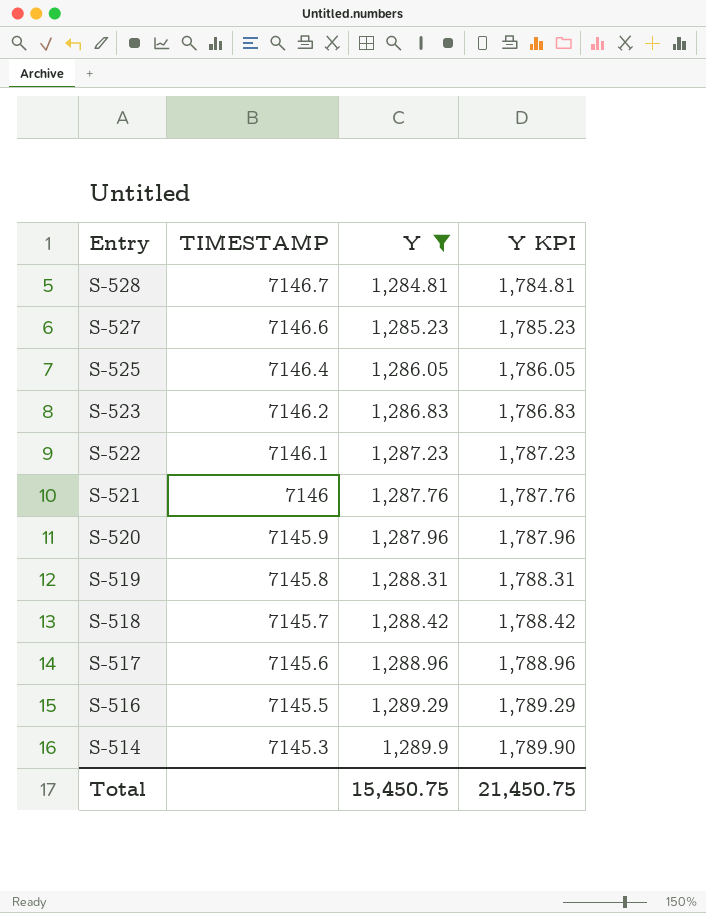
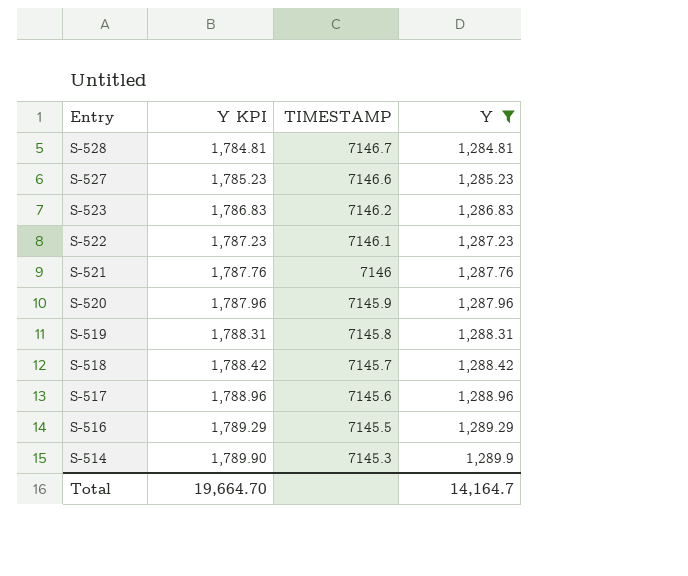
column Y KPI | position: 4 -> 2
row S-525: 7146.4 | 1,286.05 | 1,786.05 -> none
Total | Y KPI: 21,450.75 -> 19,664.70
Total | Y: 15,450.75 -> 14,164.7

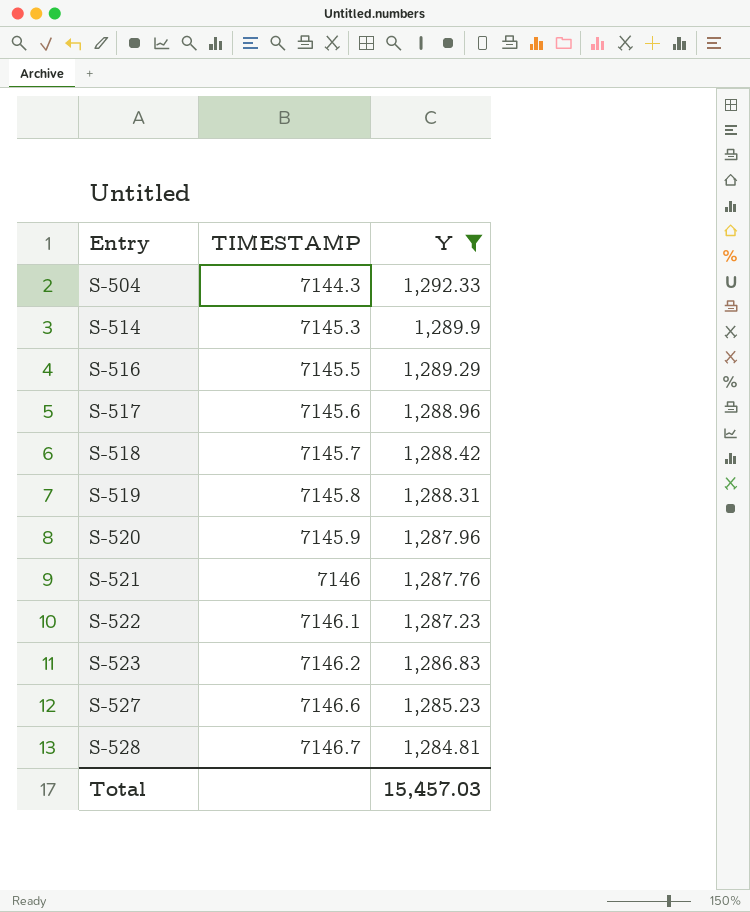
row order: Entry descending -> Entry ascending
column Y KPI | formula: [Y] + 500 -> none
row S-504: none -> 7144.3 | 1,292.33
Total | Y: 14,164.7 -> 15,457.03

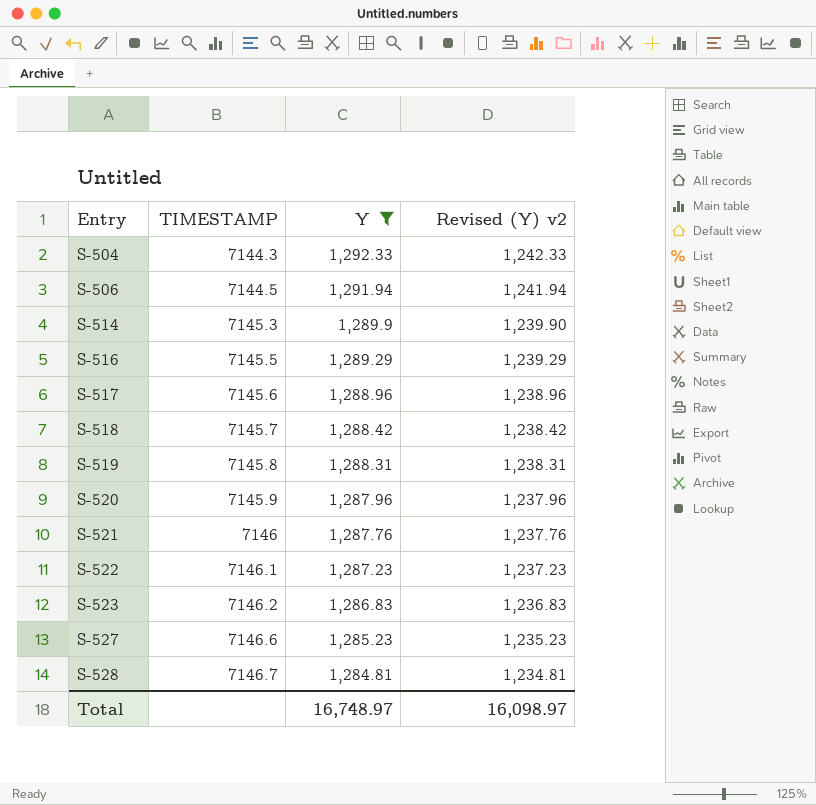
column Revised (Y) v2 | formula: none -> [Y] - 50
row S-506: none -> 7144.5 | 1,291.94 | 1,241.94
Total | Y: 15,457.03 -> 16,748.97

